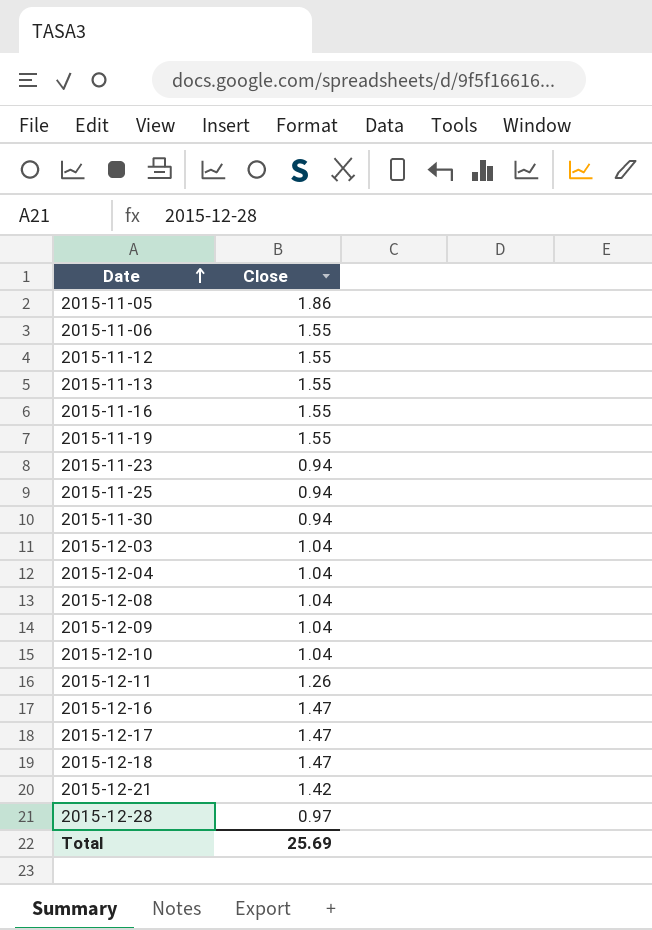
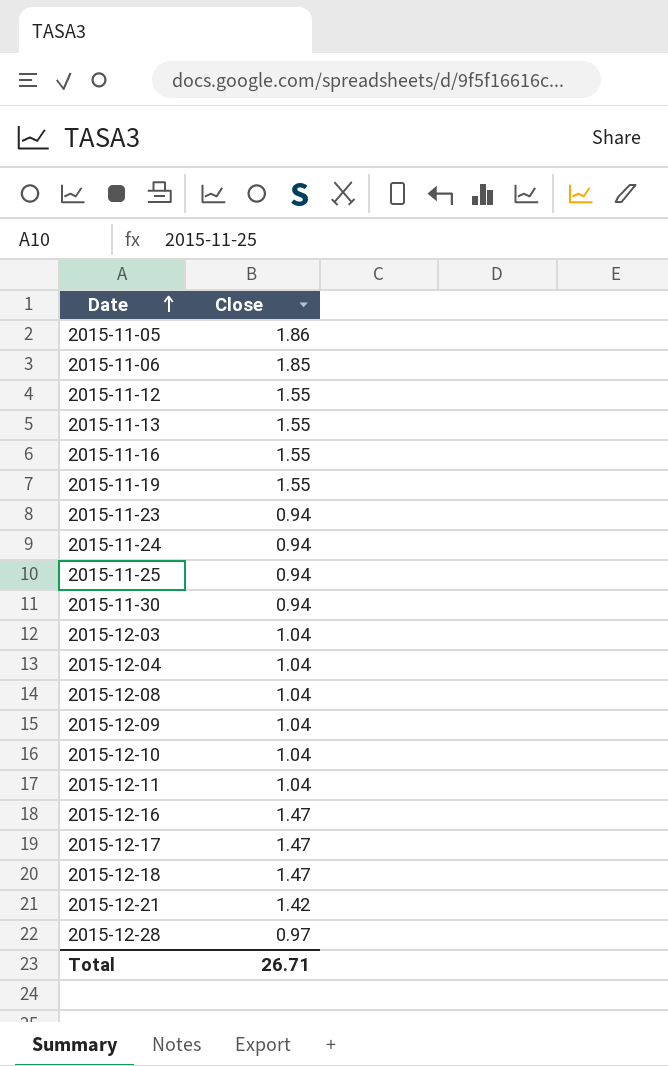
2015-11-06 | Close: 1.55 -> 1.85
row 2015-11-24: none -> 0.94
2015-12-11 | Close: 1.26 -> 1.04
Total | Close: 25.69 -> 26.71

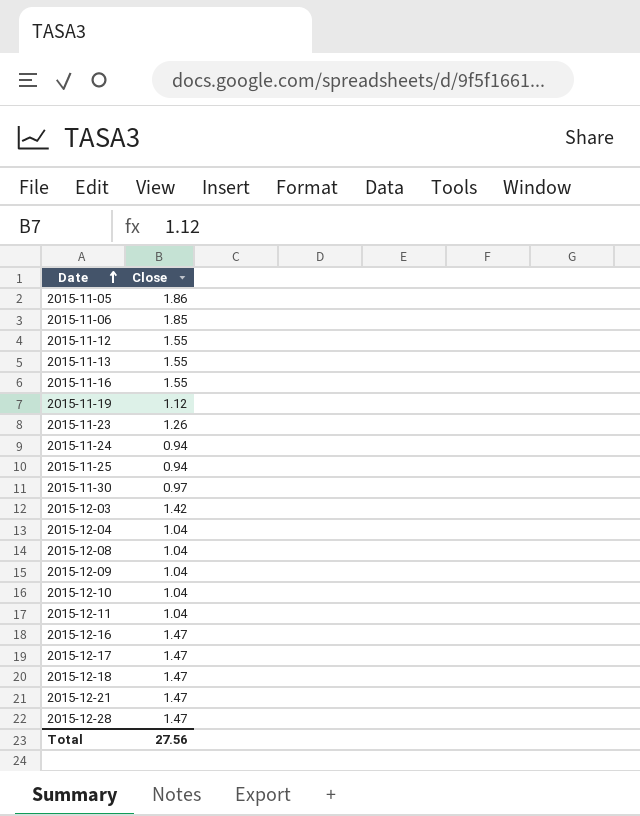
2015-11-19 | Close: 1.55 -> 1.12
2015-11-23 | Close: 0.94 -> 1.26
2015-11-30 | Close: 0.94 -> 0.97
2015-12-03 | Close: 1.04 -> 1.42
2015-12-21 | Close: 1.42 -> 1.47
2015-12-28 | Close: 0.97 -> 1.47
Total | Close: 26.71 -> 27.56

